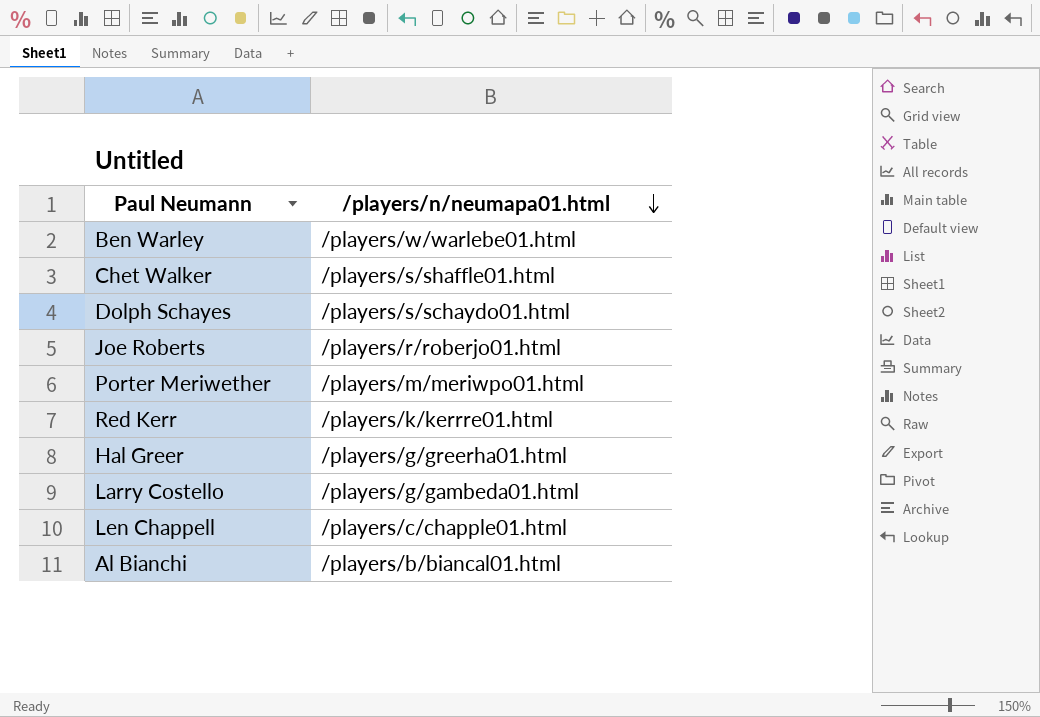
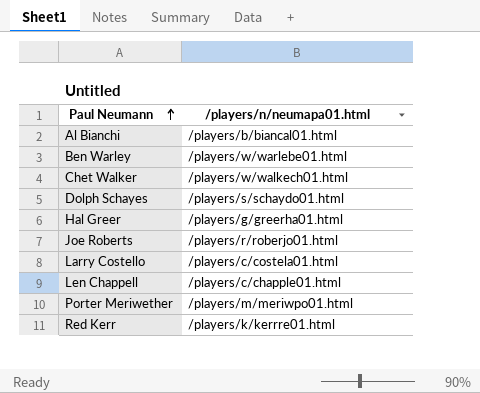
row order: /players/n/neumapa01.html descending -> Paul Neumann ascending
Chet Walker | /players/n/neumapa01.html: /players/s/shaffle01.html -> /players/w/walkech01.html
Larry Costello | /players/n/neumapa01.html: /players/g/gambeda01.html -> /players/c/costela01.html

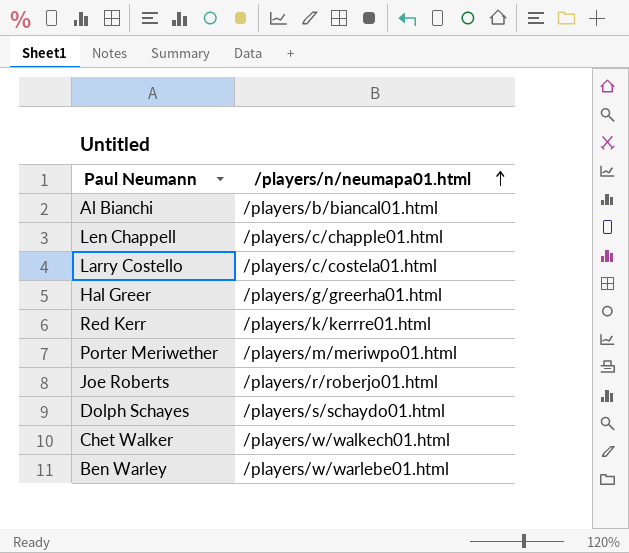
row order: Paul Neumann ascending -> /players/n/neumapa01.html ascending

